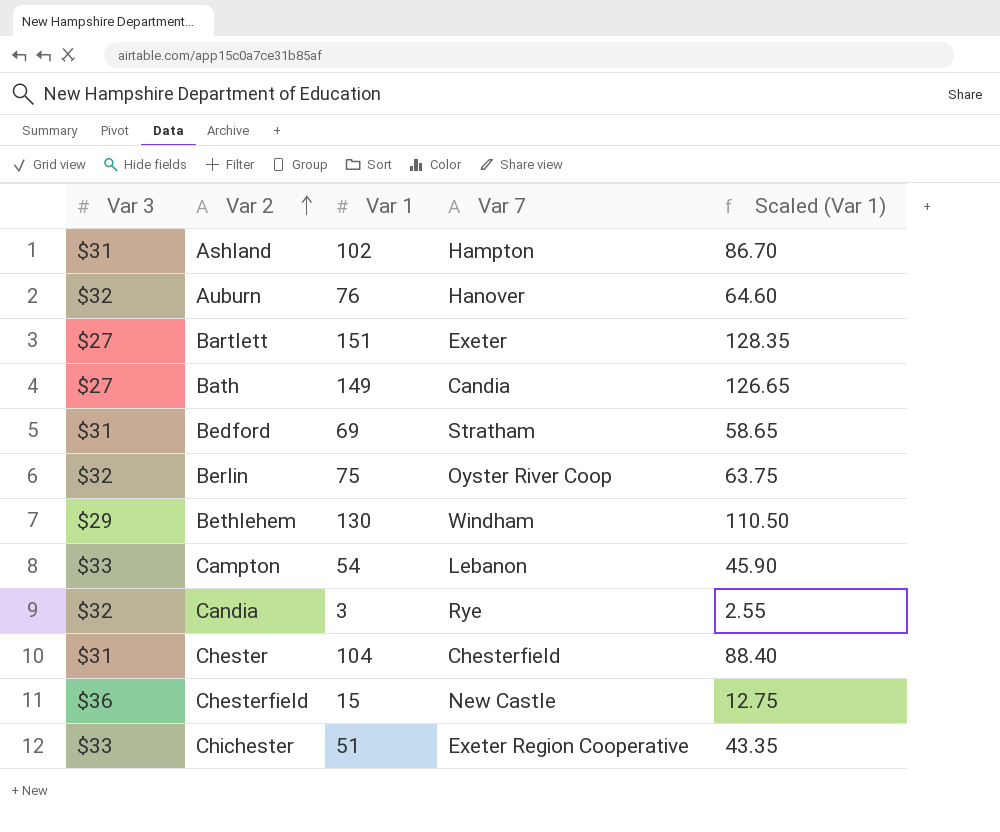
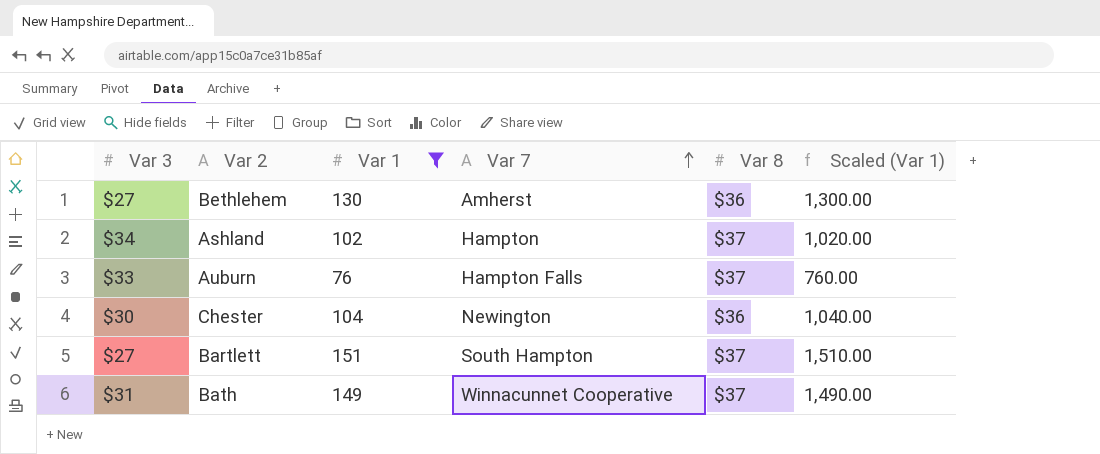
filter: none -> Var 1 >= 76
row order: Var 2 ascending -> Var 7 ascending
column Var 8 | position: none -> 5
column Scaled (Var 1) | formula: [Var 1] * 0.85 -> [Var 1] * 10
Bethlehem | Var 3: $29 -> $27
Bethlehem | Var 7: Windham -> Amherst
Ashland | Var 3: $31 -> $34
Auburn | Var 3: $32 -> $33
Auburn | Var 7: Hanover -> Hampton Falls
Chester | Var 3: $31 -> $30
Chester | Var 7: Chesterfield -> Newington
Bartlett | Var 7: Exeter -> South Hampton
Bath | Var 3: $27 -> $31
Bath | Var 7: Candia -> Winnacunnet Cooperative

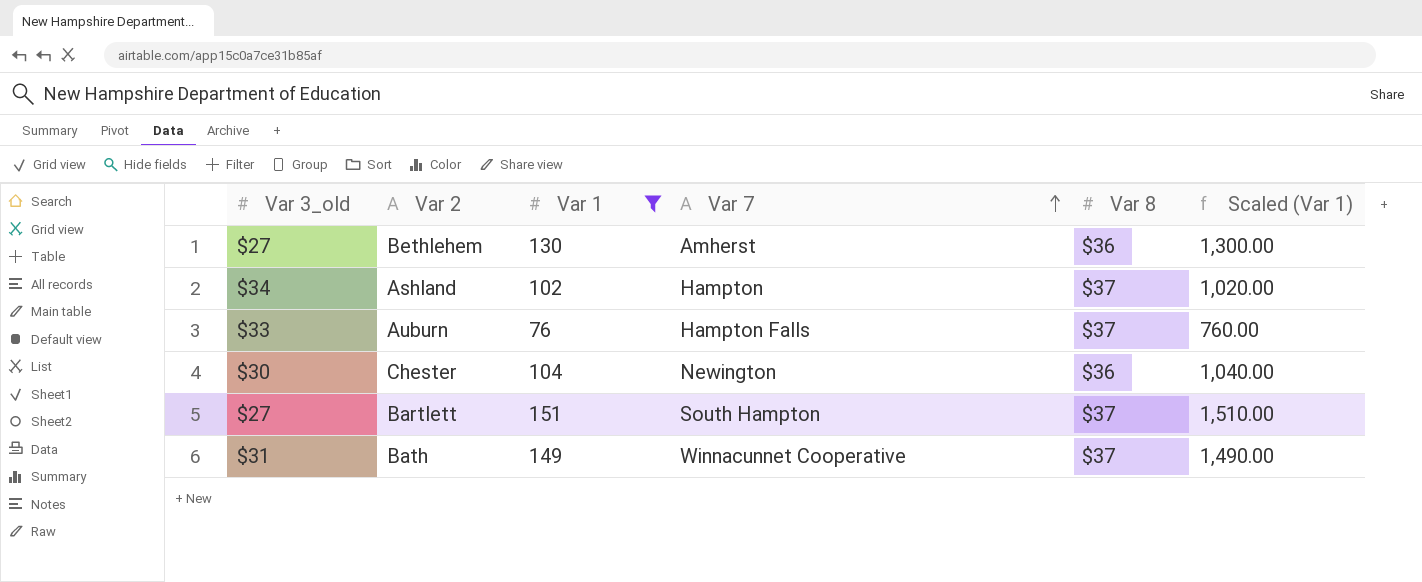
column name: Var 3 -> Var 3_old

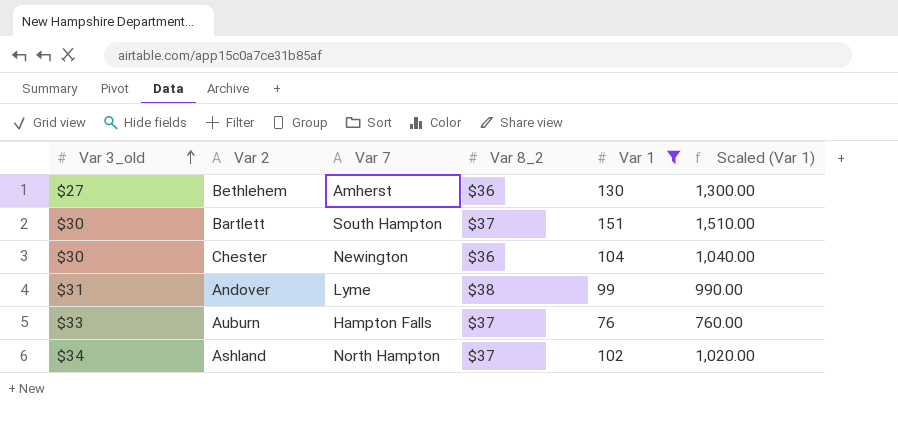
row order: Var 7 ascending -> Var 3_old ascending
column name: Var 8 -> Var 8_2
column Var 1 | position: 3 -> 5
row Bath: $31 | 149 | Winnacunnet Cooperative | $37 | 1,490.00 -> none
Bartlett | Var 3_old: $27 -> $30
row Andover: none -> $31 | Lyme | $38 | 99 | 990.00
Ashland | Var 7: Hampton -> North Hampton

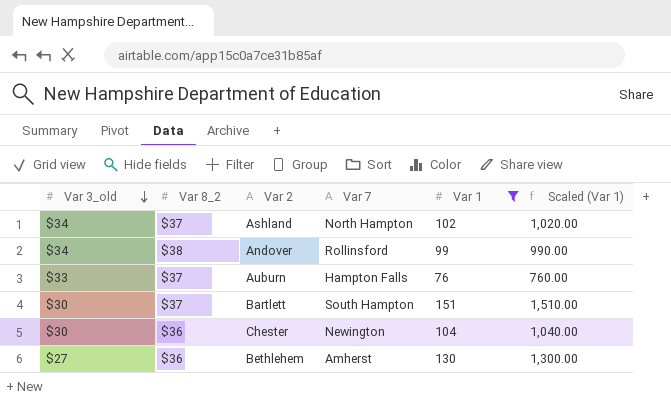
row order: Var 3_old ascending -> Var 3_old descending
column Var 8_2 | position: 4 -> 2
Andover | Var 3_old: $31 -> $34
Andover | Var 7: Lyme -> Rollinsford

